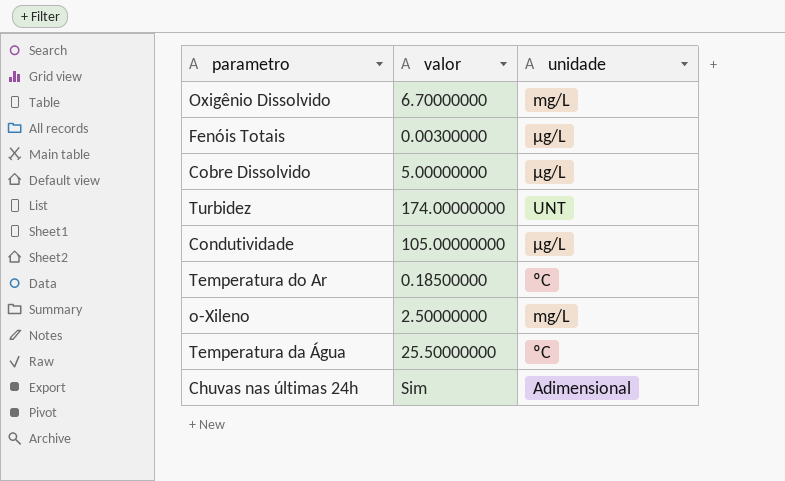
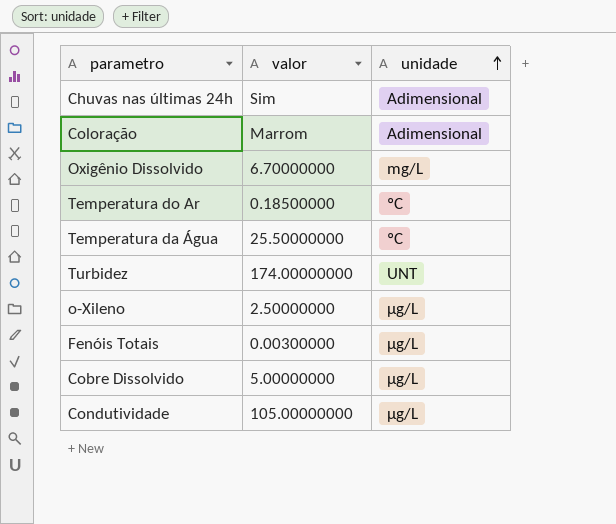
row order: none -> unidade ascending
row Coloração: none -> Marrom | Adimensional
o-Xileno | unidade: mg/L -> µg/L

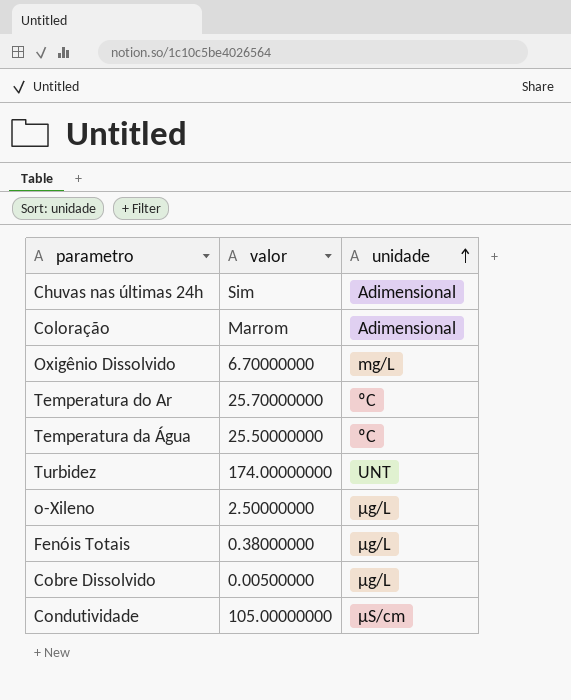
Temperatura do Ar | valor: 0.18500000 -> 25.70000000
Fenóis Totais | valor: 0.00300000 -> 0.38000000
Cobre Dissolvido | valor: 5.00000000 -> 0.00500000
Condutividade | unidade: µg/L -> µS/cm

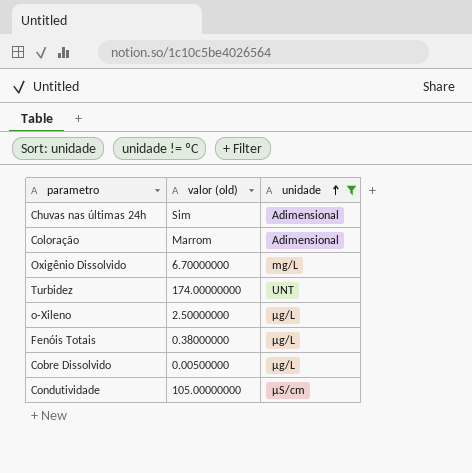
filter: none -> unidade != ºC
column name: valor -> valor (old)

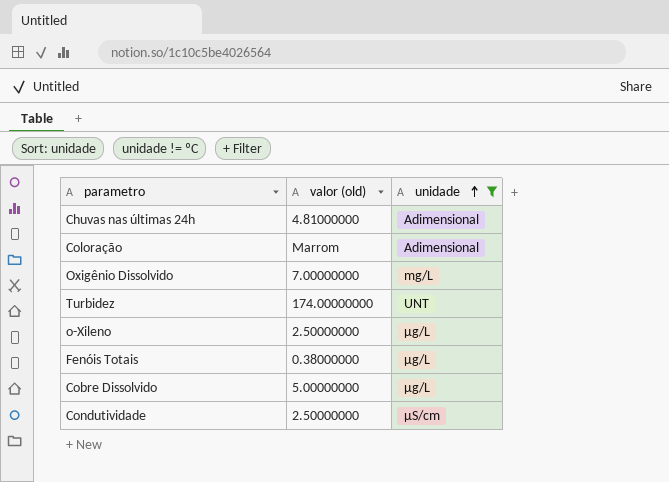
Chuvas nas últimas 24h | valor (old): Sim -> 4.81000000
Oxigênio Dissolvido | valor (old): 6.70000000 -> 7.00000000
Cobre Dissolvido | valor (old): 0.00500000 -> 5.00000000
Condutividade | valor (old): 105.00000000 -> 2.50000000

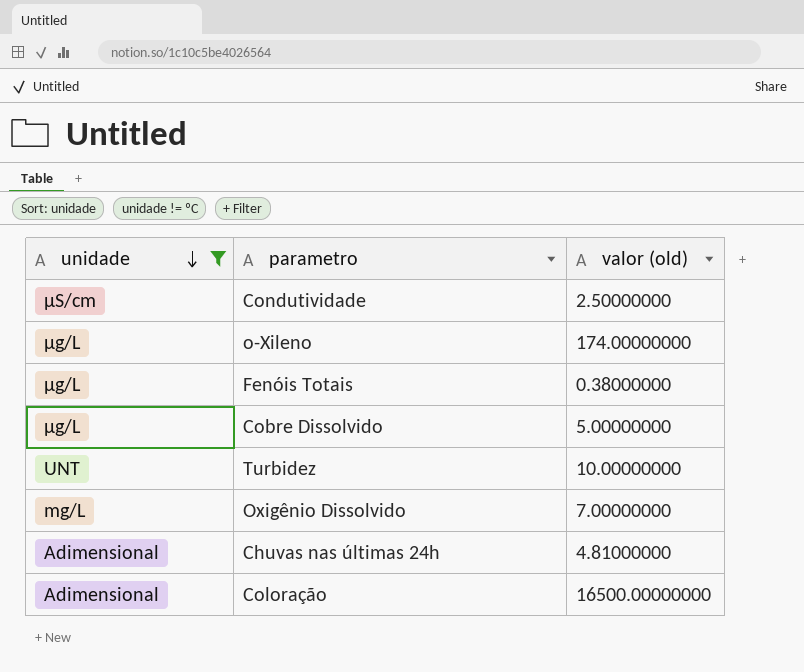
row order: unidade ascending -> unidade descending
column unidade | position: 3 -> 1
o-Xileno | valor (old): 2.50000000 -> 174.00000000
Turbidez | valor (old): 174.00000000 -> 10.00000000
Coloração | valor (old): Marrom -> 16500.00000000

